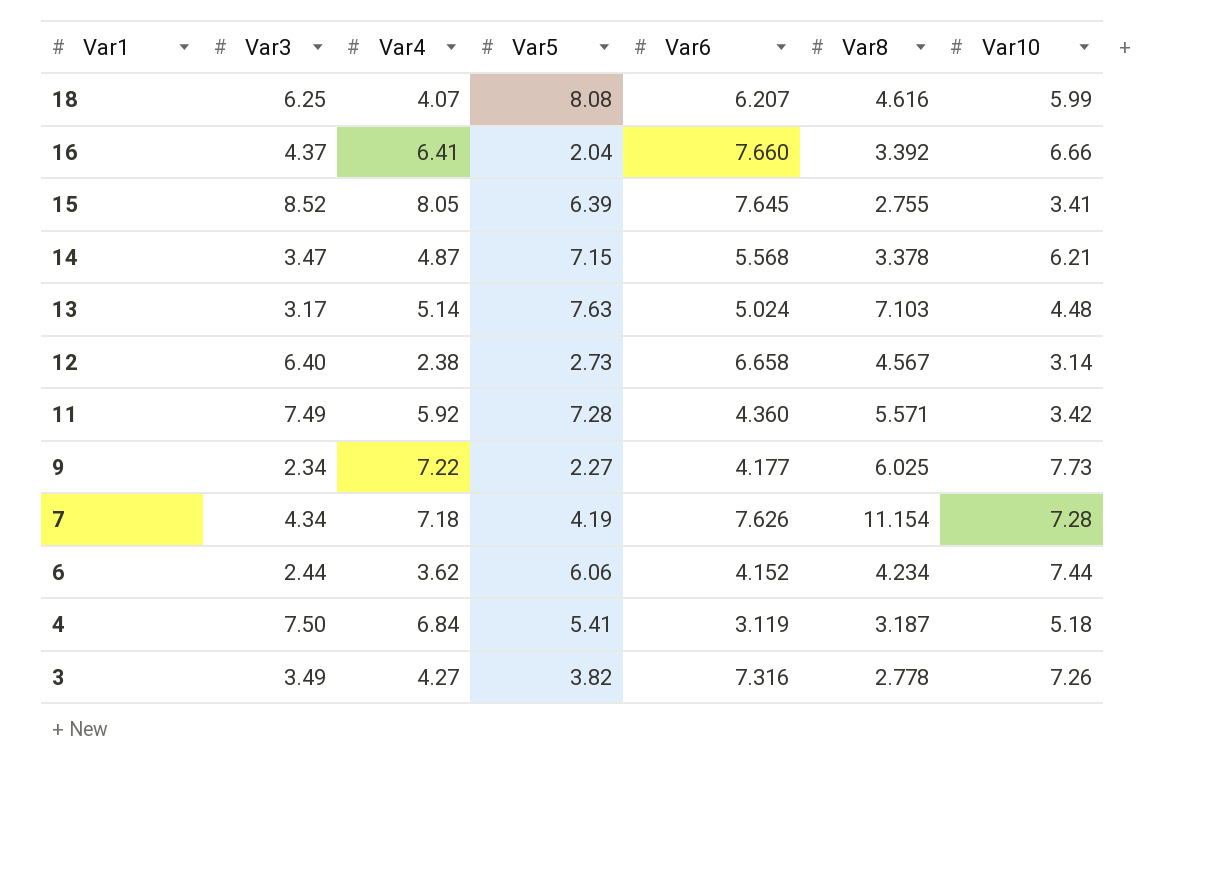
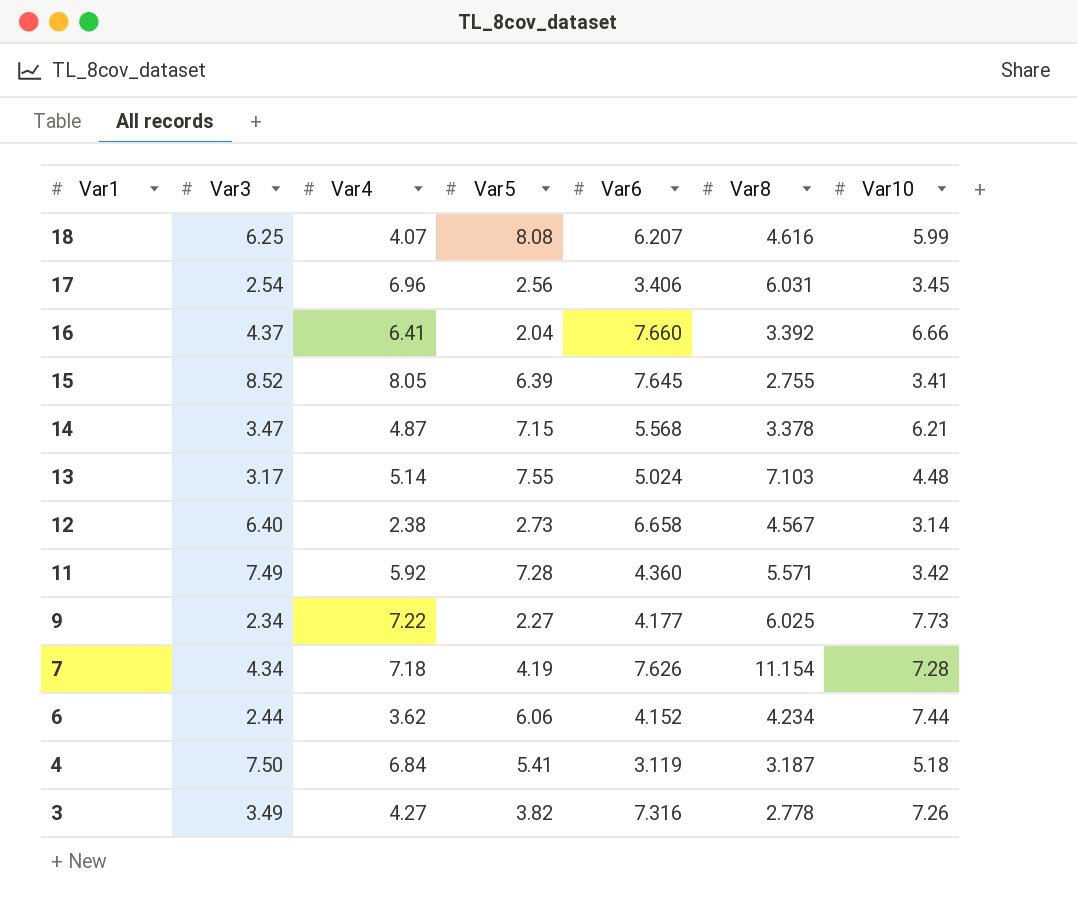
row 17: none -> 2.54 | 6.96 | 2.56 | 3.406 | 6.031 | 3.45
13 | Var5: 7.63 -> 7.55

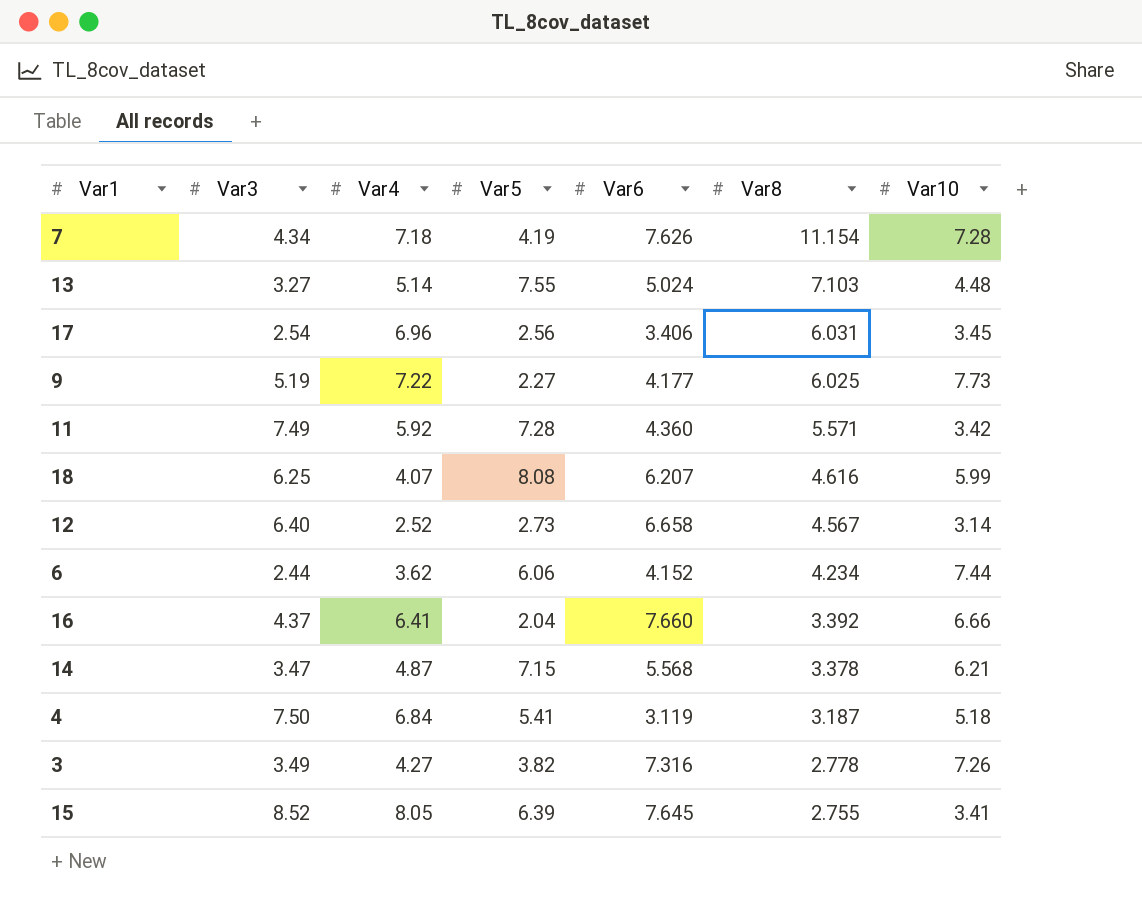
row order: Var1 descending -> Var8 descending
13 | Var3: 3.17 -> 3.27
9 | Var3: 2.34 -> 5.19
12 | Var4: 2.38 -> 2.52

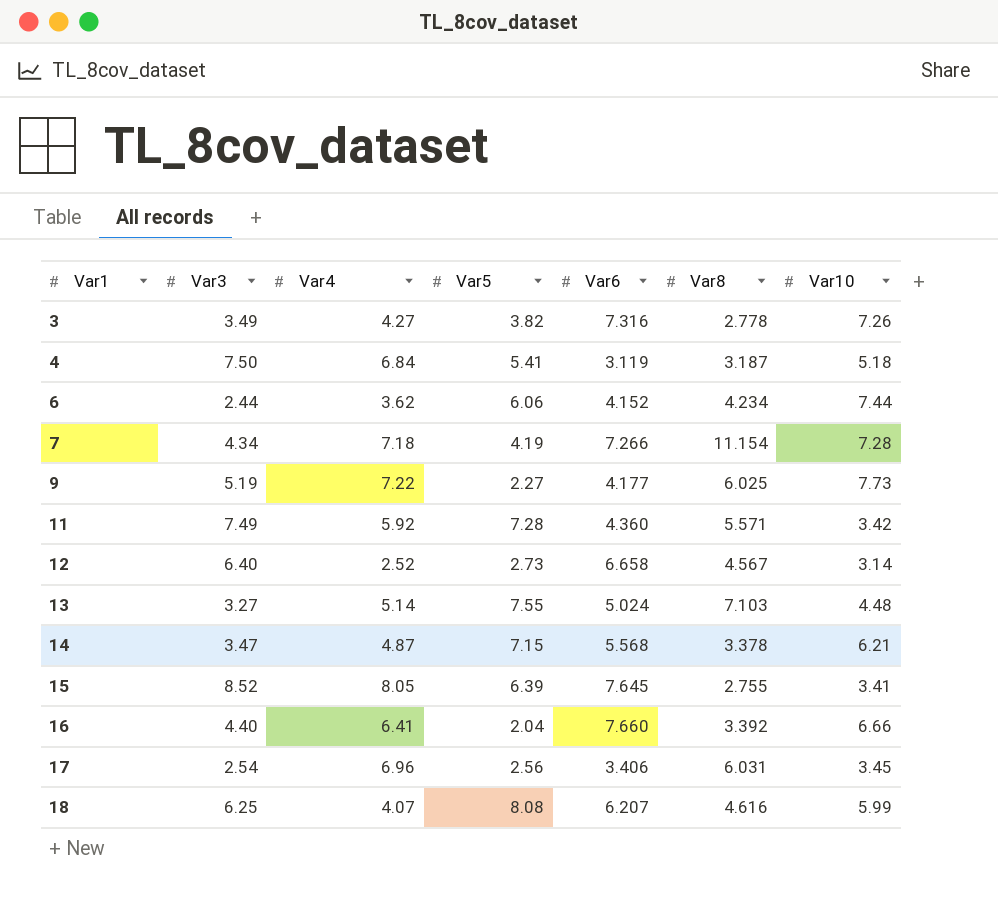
row order: Var8 descending -> Var1 ascending
7 | Var6: 7.626 -> 7.266
16 | Var3: 4.37 -> 4.40

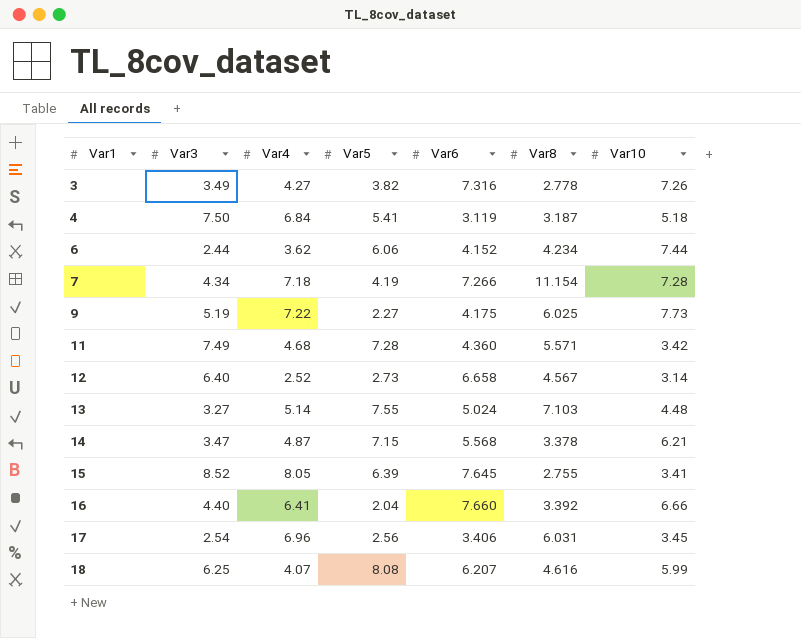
9 | Var6: 4.177 -> 4.175
11 | Var4: 5.92 -> 4.68

